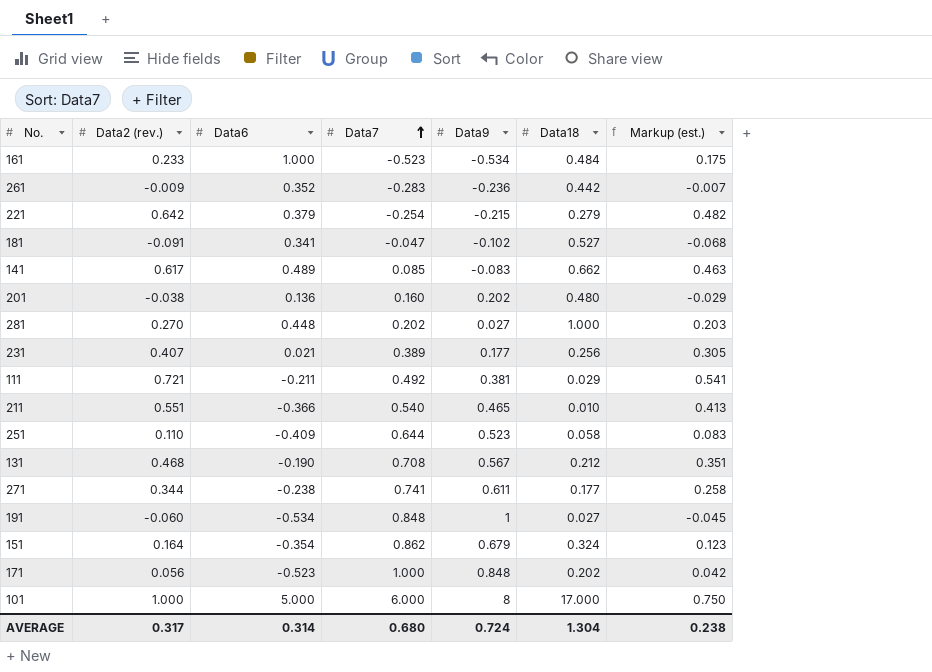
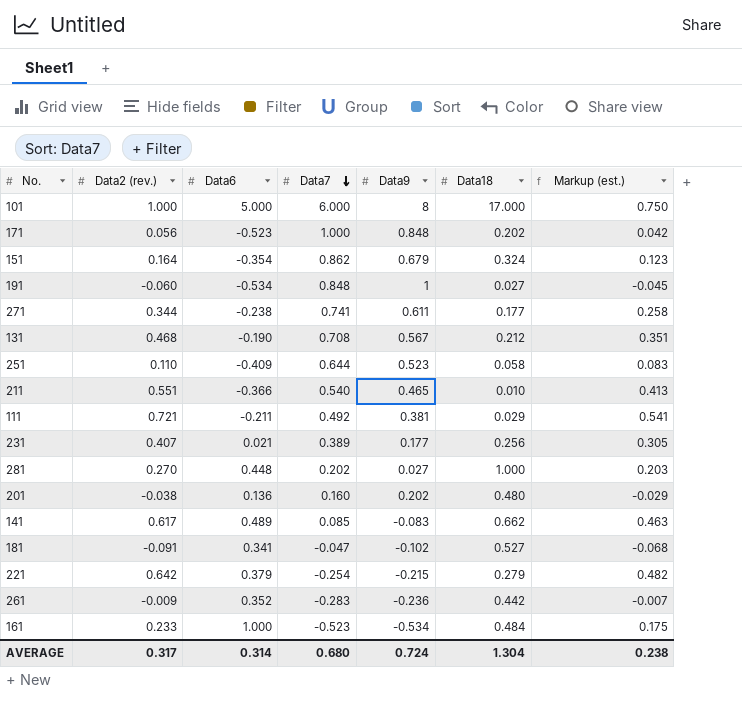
row order: Data7 ascending -> Data7 descending

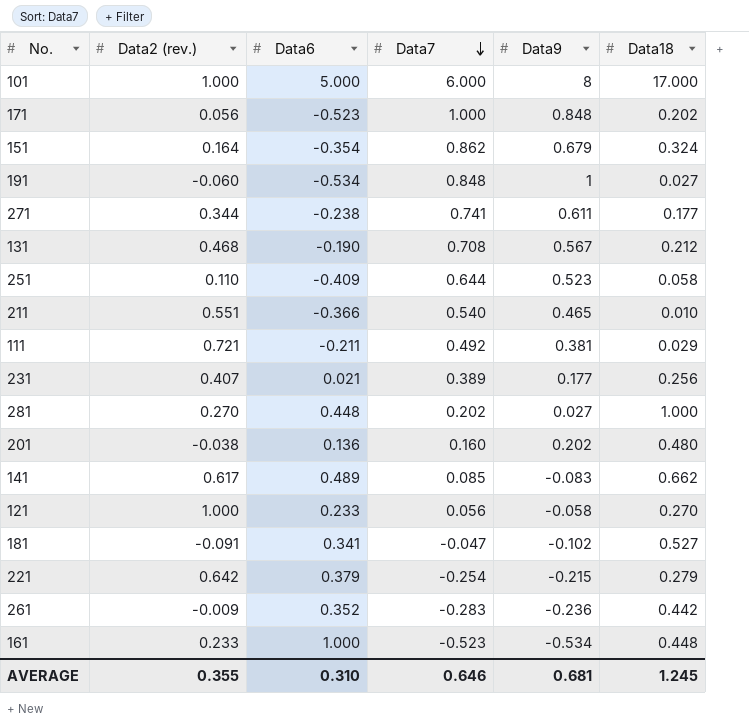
column Markup (est.) | formula: [Data2 (rev.)] * 0.75 -> none
row 121: none -> 1.000 | 0.233 | 0.056 | -0.058 | 0.270
161 | Data18: 0.484 -> 0.448
AVERAGE | Data2 (rev.): 0.317 -> 0.355
AVERAGE | Data6: 0.314 -> 0.310
AVERAGE | Data7: 0.680 -> 0.646
AVERAGE | Data9: 0.724 -> 0.681
AVERAGE | Data18: 1.304 -> 1.245

